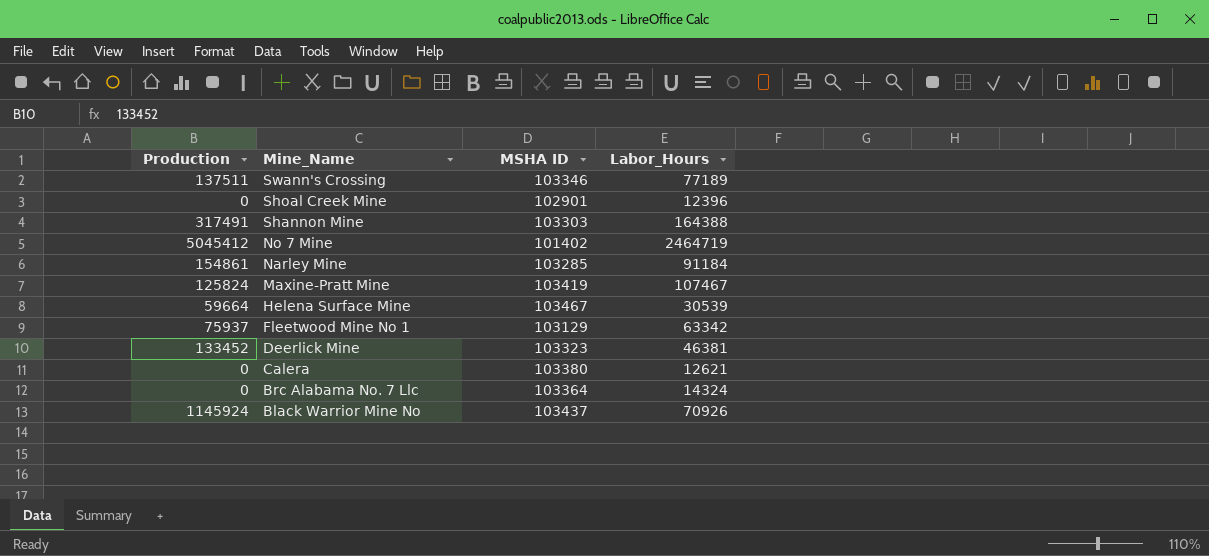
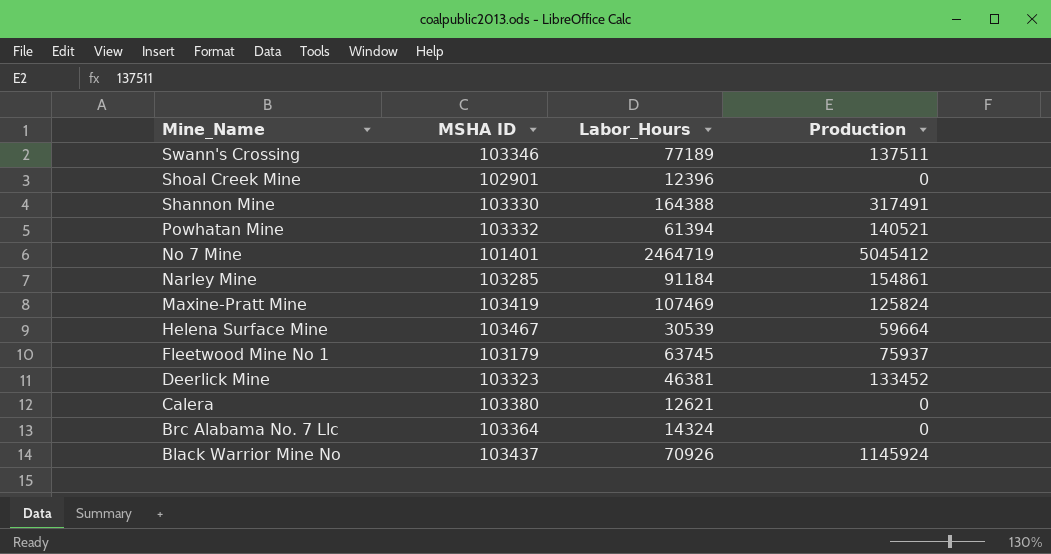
column Production | position: 1 -> 4
Shannon Mine | MSHA ID: 103303 -> 103330
row Powhatan Mine: none -> 103332 | 61394 | 140521
No 7 Mine | MSHA ID: 101402 -> 101401
Maxine-Pratt Mine | Labor_Hours: 107467 -> 107469
Fleetwood Mine No 1 | MSHA ID: 103129 -> 103179
Fleetwood Mine No 1 | Labor_Hours: 63342 -> 63745

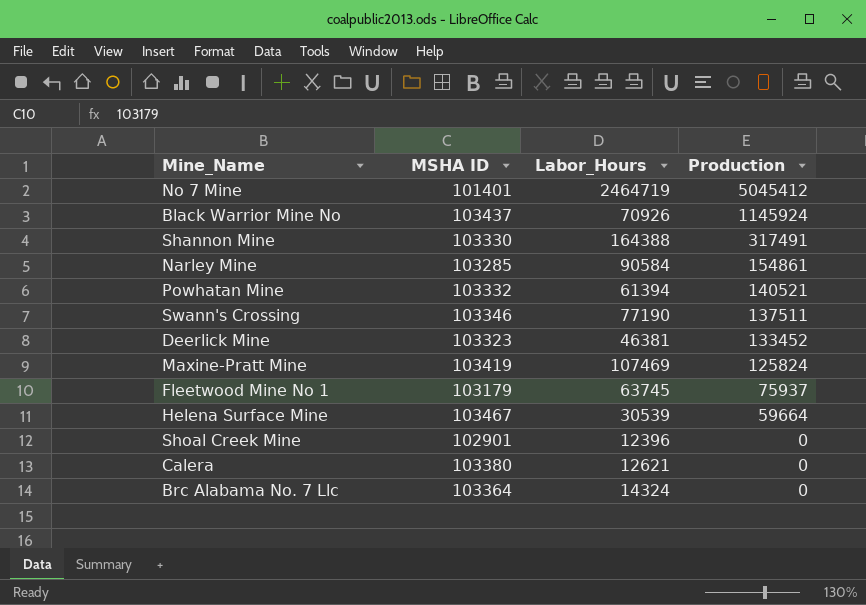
row order: Mine_Name descending -> Production descending
Narley Mine | Labor_Hours: 91184 -> 90584
Swann's Crossing | Labor_Hours: 77189 -> 77190

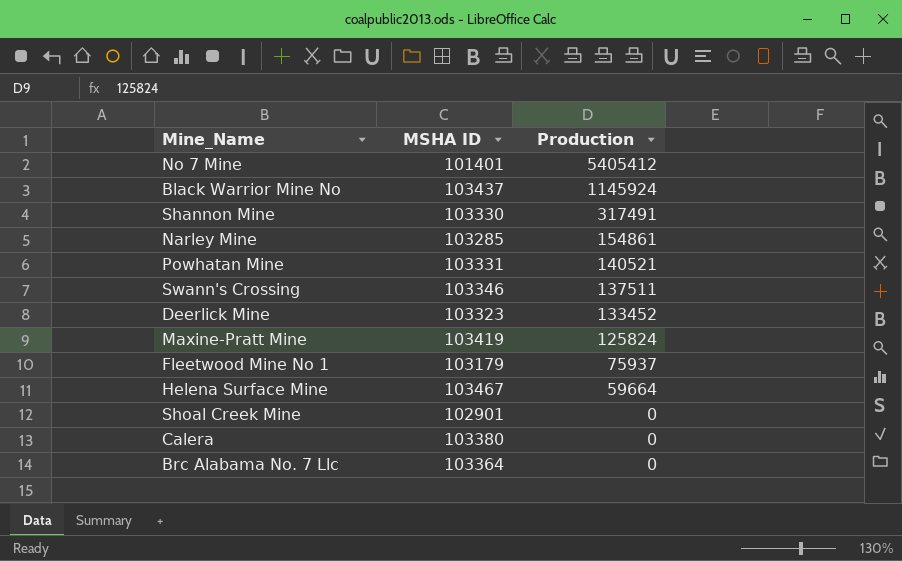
column Labor_Hours | position: 3 -> none
No 7 Mine | Production: 5045412 -> 5405412
Powhatan Mine | MSHA ID: 103332 -> 103331

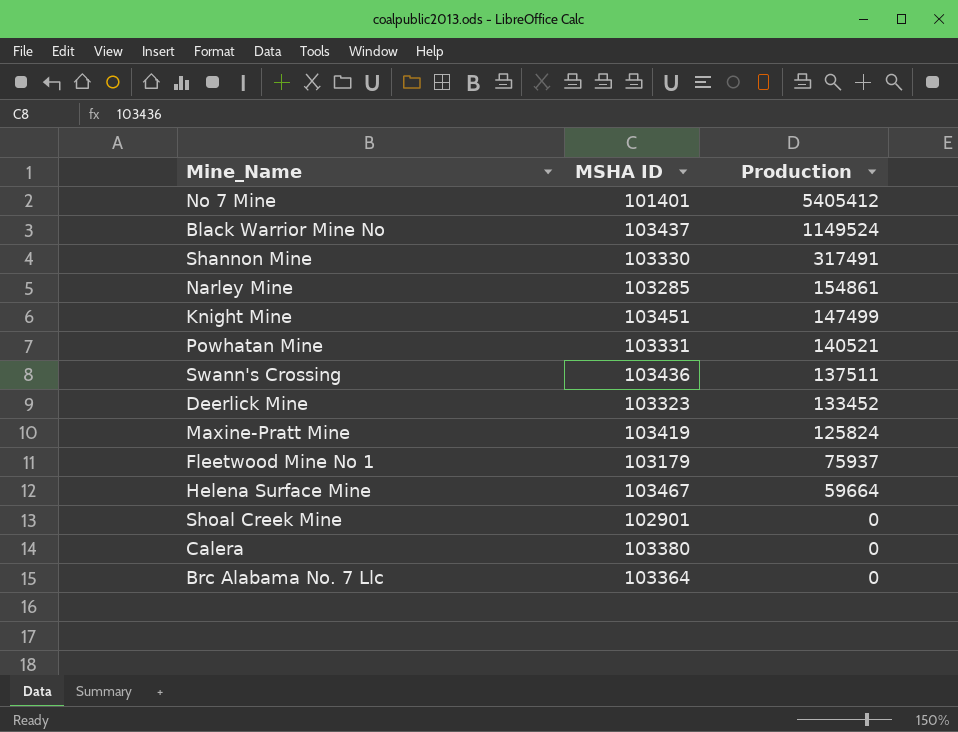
Black Warrior Mine No | Production: 1145924 -> 1149524
row Knight Mine: none -> 103451 | 147499
Swann's Crossing | MSHA ID: 103346 -> 103436

